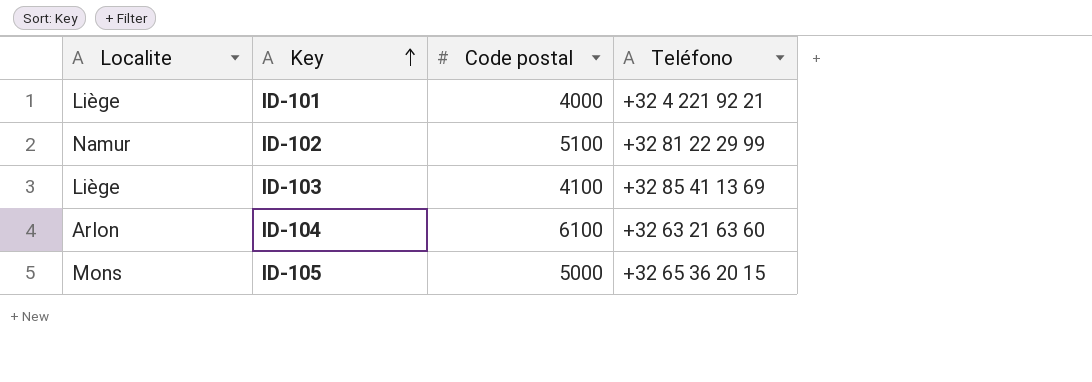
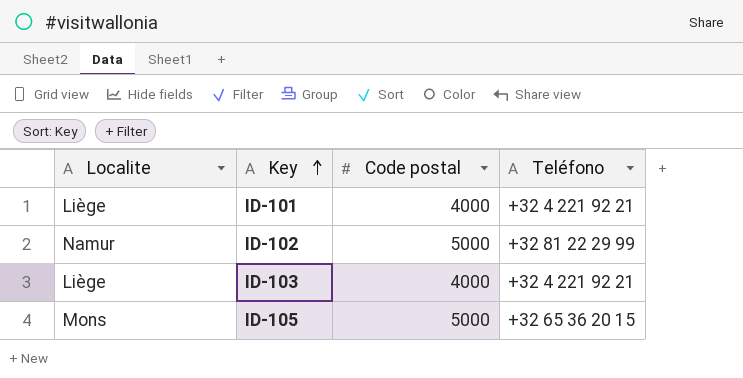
row ID-104: Arlon | 6100 | +32 63 21 63 60 -> none
ID-102 | Code postal: 5100 -> 5000
ID-103 | Code postal: 4100 -> 4000
ID-103 | Teléfono: +32 85 41 13 69 -> +32 4 221 92 21

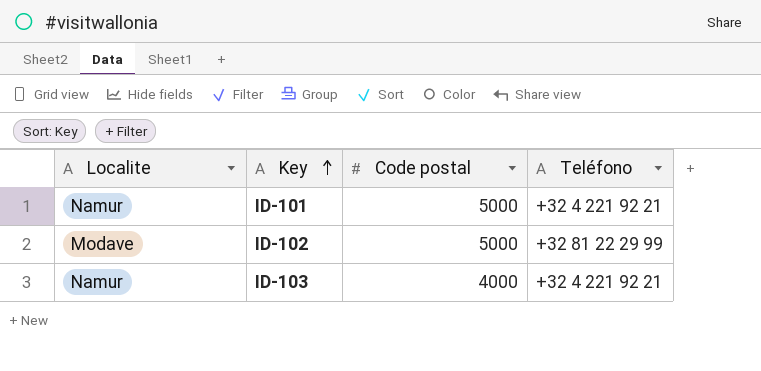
row ID-105: Mons | 5000 | +32 65 36 20 15 -> none
ID-101 | Localite: Liège -> Namur
ID-101 | Code postal: 4000 -> 5000
ID-102 | Localite: Namur -> Modave
ID-103 | Localite: Liège -> Namur

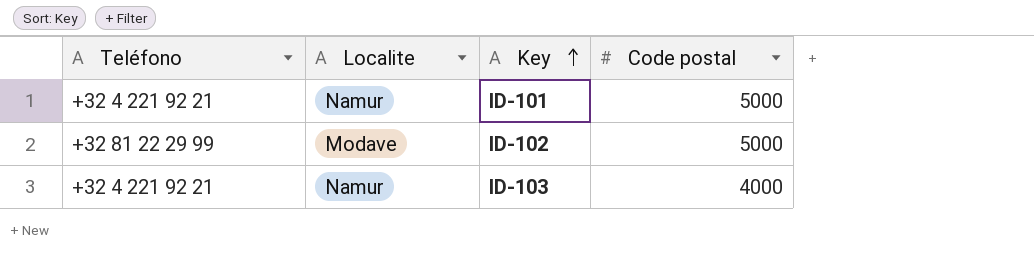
column Teléfono | position: 4 -> 1

